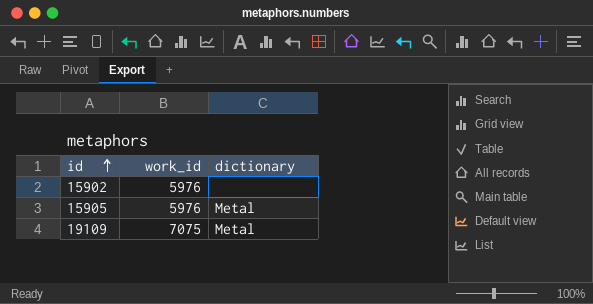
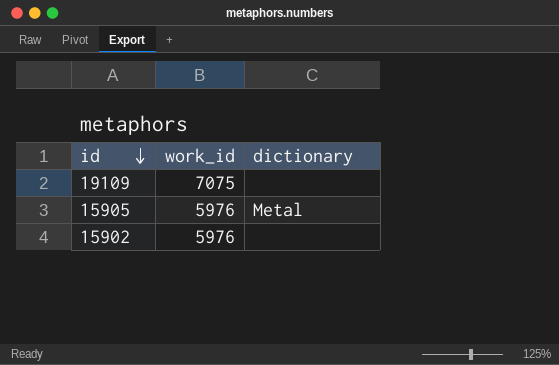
row order: id ascending -> id descending
19109 | dictionary: Metal -> none

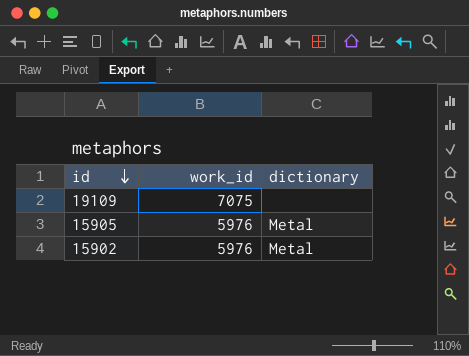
15902 | dictionary: none -> Metal

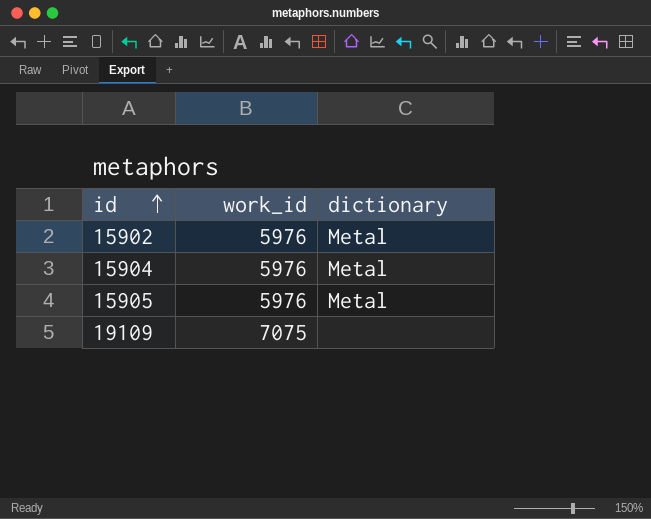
row order: id descending -> id ascending
row 15904: none -> 5976 | Metal

